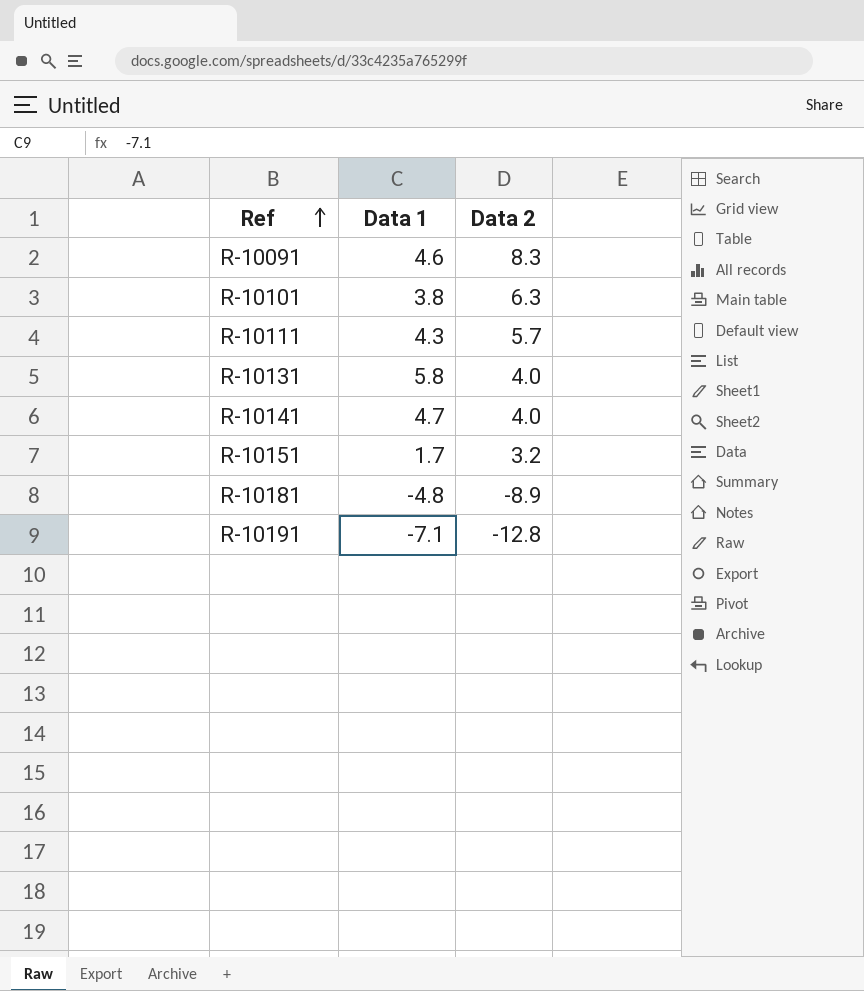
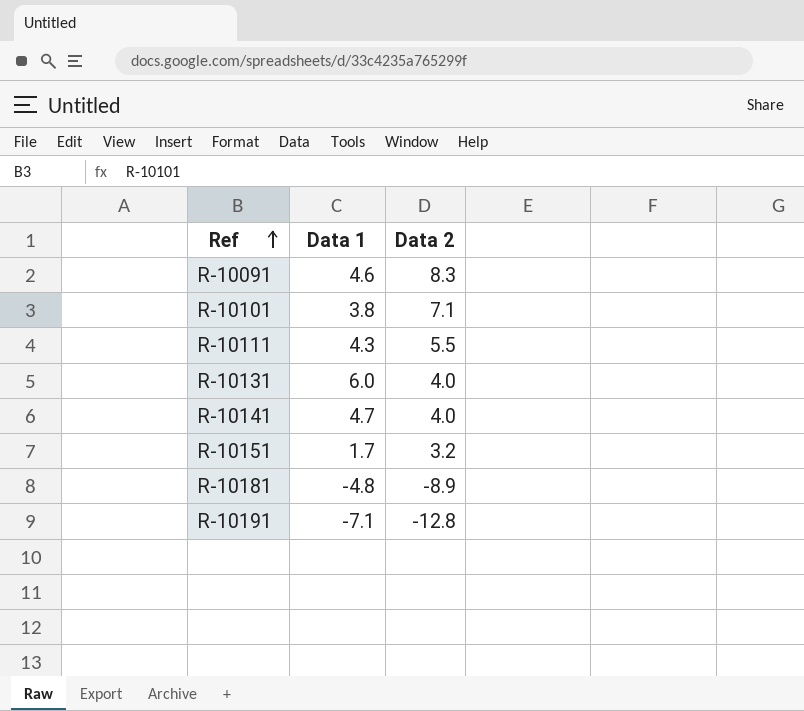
R-10101 | Data 2: 6.3 -> 7.1
R-10111 | Data 2: 5.7 -> 5.5
R-10131 | Data 1: 5.8 -> 6.0

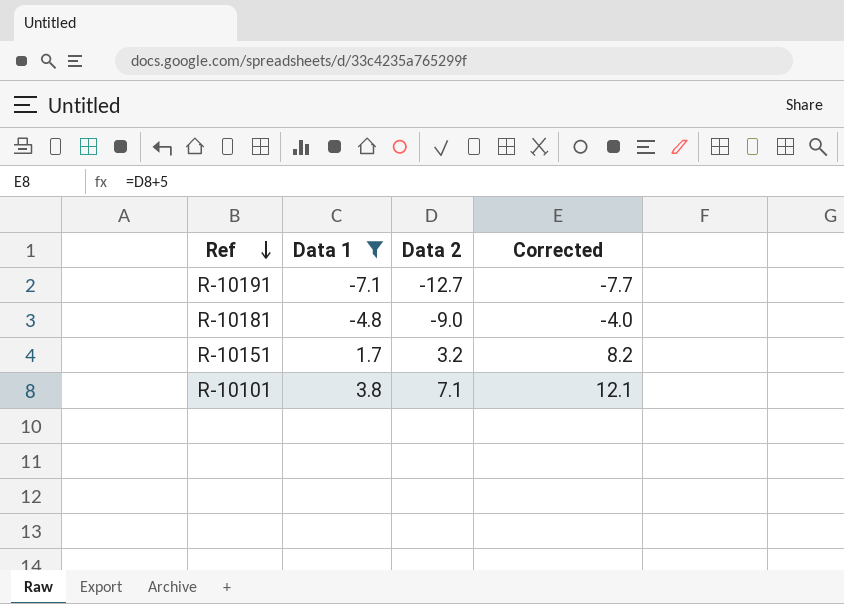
filter: none -> Data 1 <= 3.8
row order: Ref ascending -> Ref descending
column Corrected | formula: none -> [Data 2] + 5
R-10191 | Data 2: -12.8 -> -12.7
R-10181 | Data 2: -8.9 -> -9.0

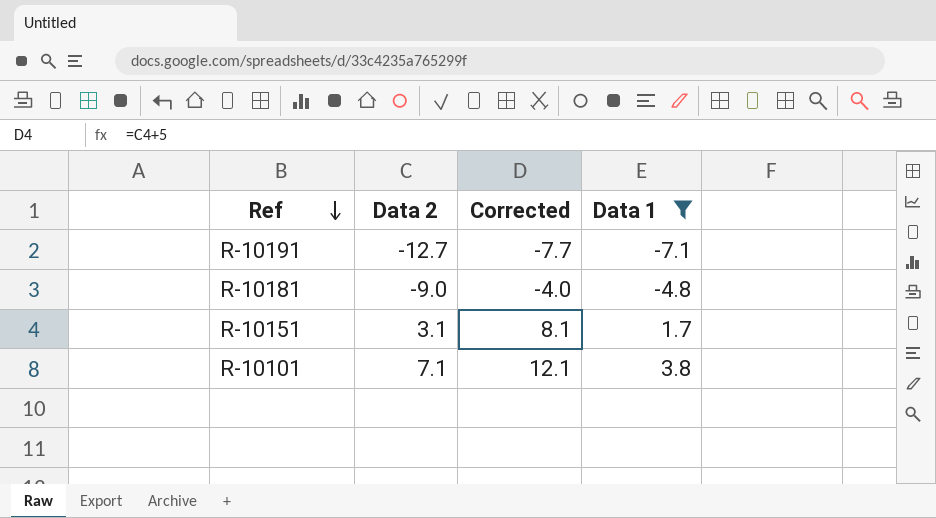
column Data 1 | position: 2 -> 4
R-10151 | Data 2: 3.2 -> 3.1
R-10151 | Corrected: 8.2 -> 8.1

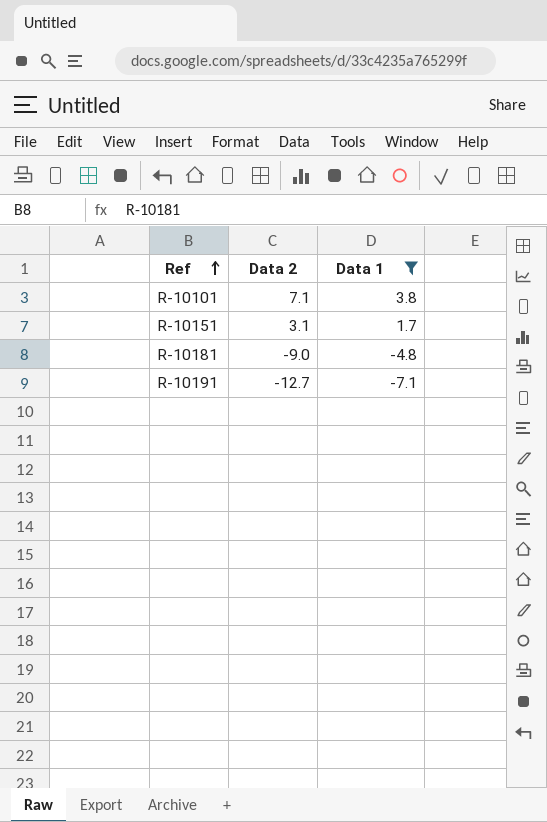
row order: Ref descending -> Ref ascending
column Corrected | formula: [Data 2] + 5 -> none

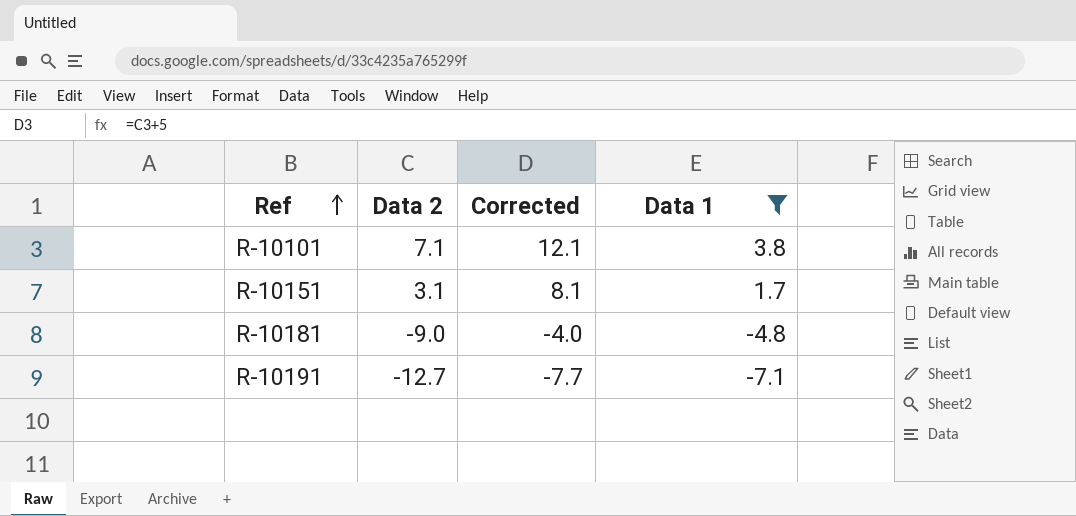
column Corrected | formula: none -> [Data 2] + 5

